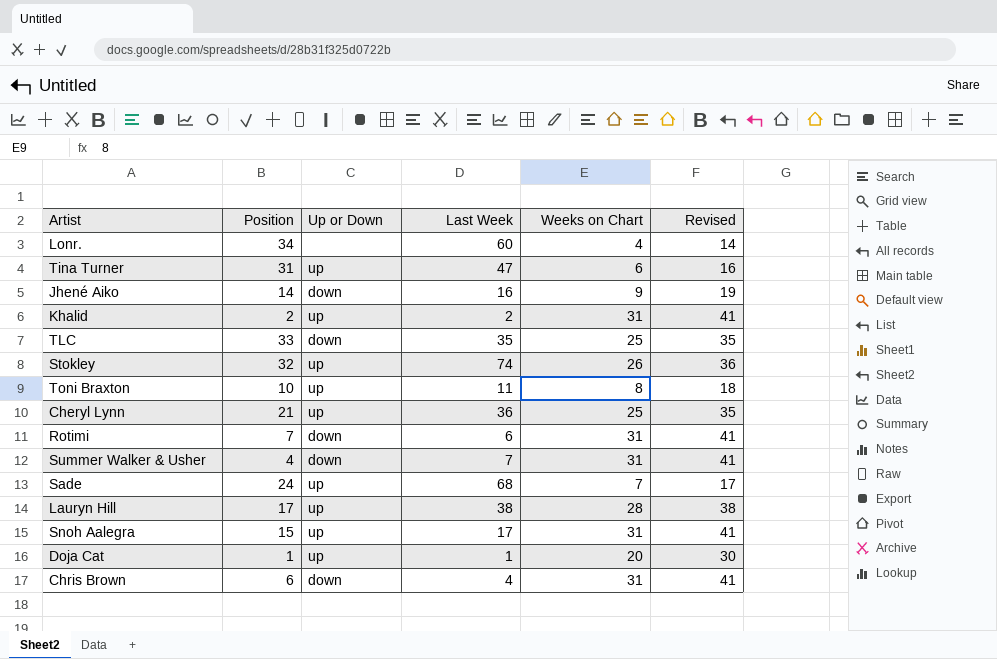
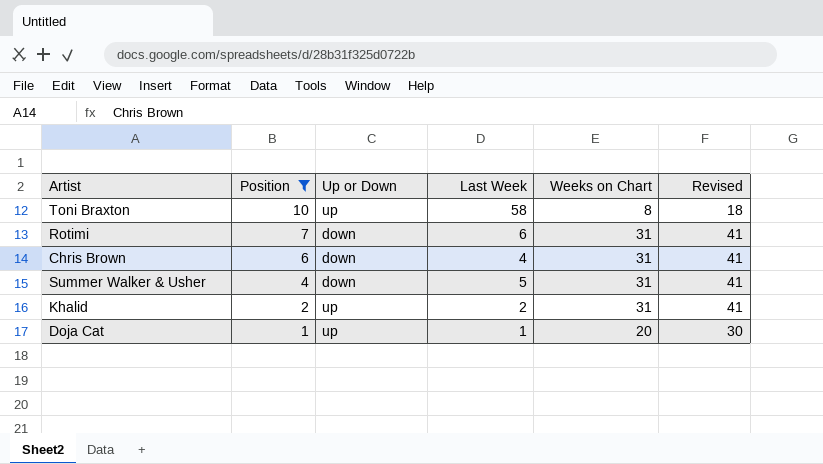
filter: none -> Position <= 10
row order: none -> Position descending
Toni Braxton | Last Week: 11 -> 58
Summer Walker & Usher | Last Week: 7 -> 5

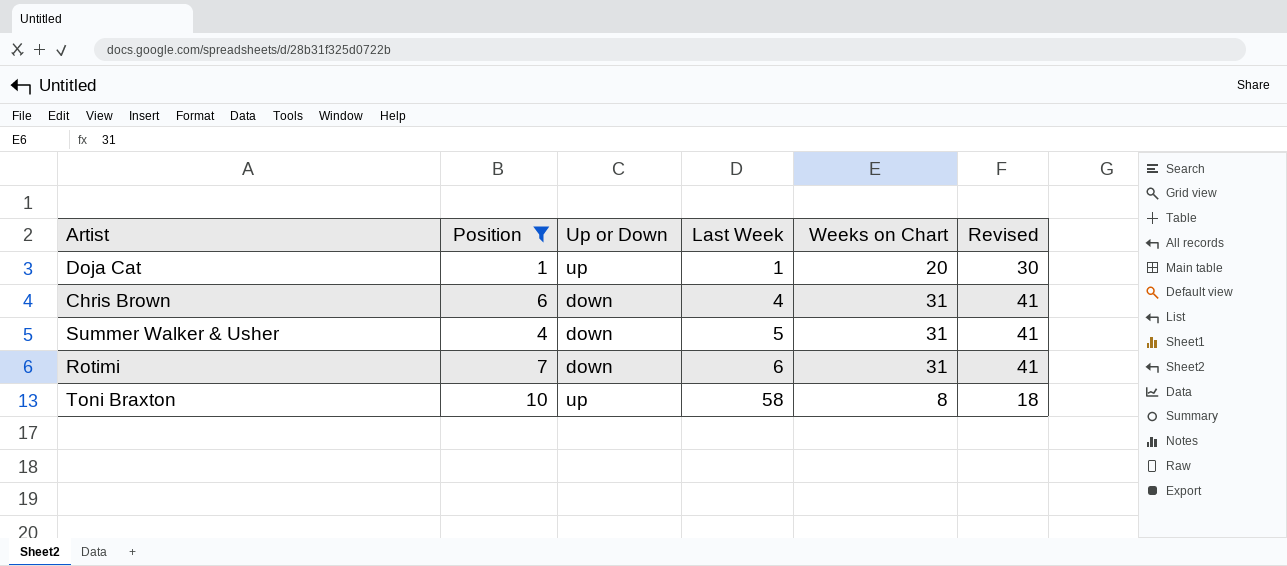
row order: Position descending -> Last Week ascending
row Khalid: 2 | up | 2 | 31 | 41 -> none

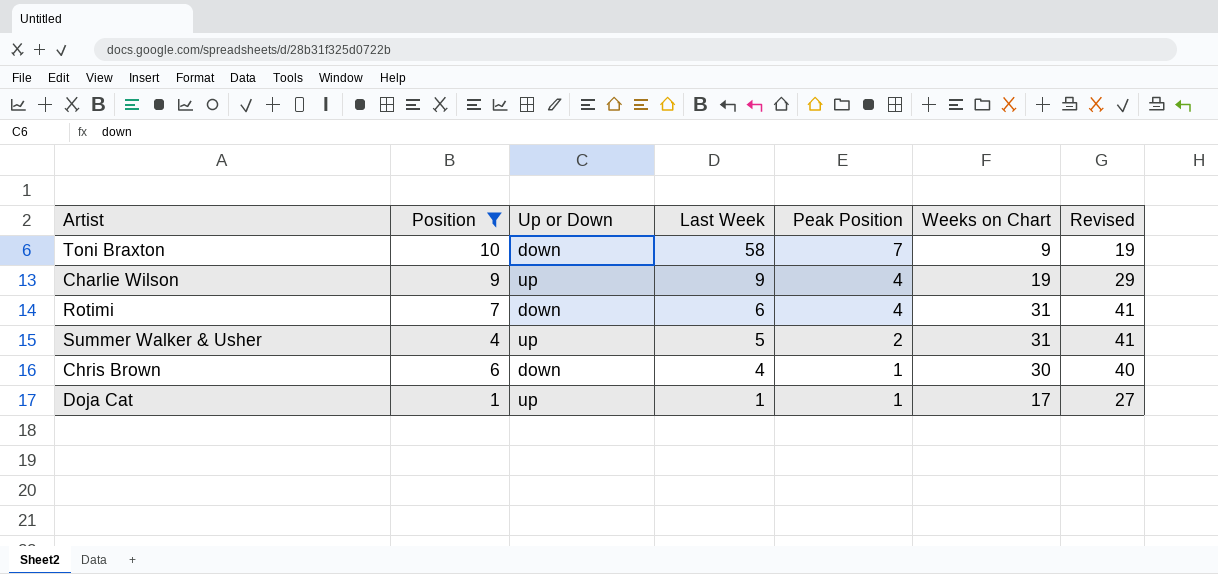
row order: Last Week ascending -> Last Week descending
column Peak Position | position: none -> 5
Toni Braxton | Up or Down: up -> down
Toni Braxton | Weeks on Chart: 8 -> 9
Toni Braxton | Revised: 18 -> 19
row Charlie Wilson: none -> 9 | up | 9 | 4 | 19 | 29
Summer Walker & Usher | Up or Down: down -> up
Chris Brown | Weeks on Chart: 31 -> 30
Chris Brown | Revised: 41 -> 40
Doja Cat | Weeks on Chart: 20 -> 17
Doja Cat | Revised: 30 -> 27

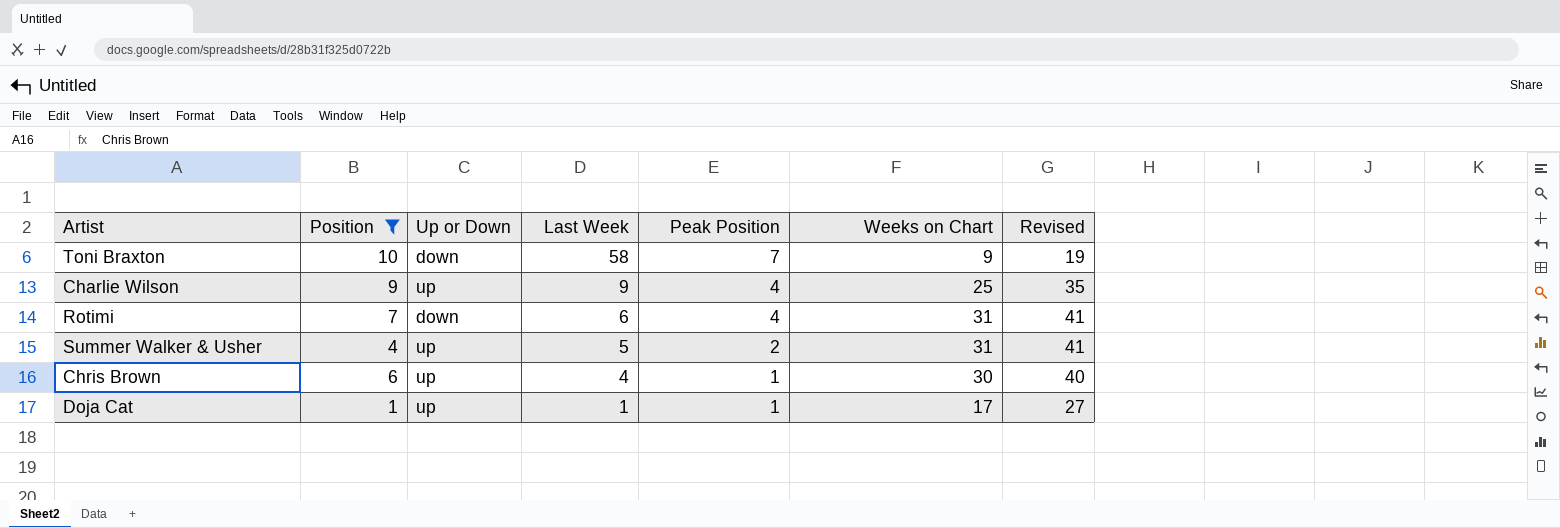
Charlie Wilson | Weeks on Chart: 19 -> 25
Charlie Wilson | Revised: 29 -> 35
Chris Brown | Up or Down: down -> up

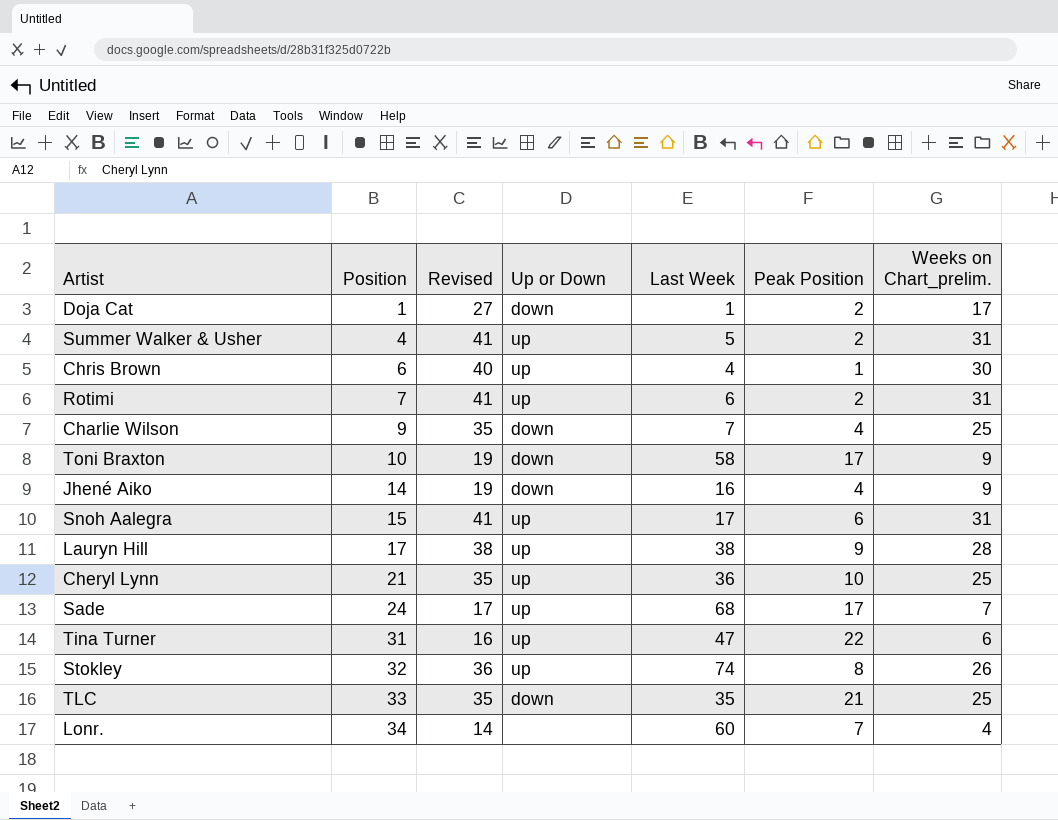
filter: Position <= 10 -> none
row order: Last Week descending -> Position ascending
column Revised | position: 7 -> 3
column name: Weeks on Chart -> Weeks on Chart_prelim.
Doja Cat | Up or Down: up -> down
Doja Cat | Peak Position: 1 -> 2
Rotimi | Up or Down: down -> up
Rotimi | Peak Position: 4 -> 2
Charlie Wilson | Up or Down: up -> down
Charlie Wilson | Last Week: 9 -> 7
Toni Braxton | Peak Position: 7 -> 17

